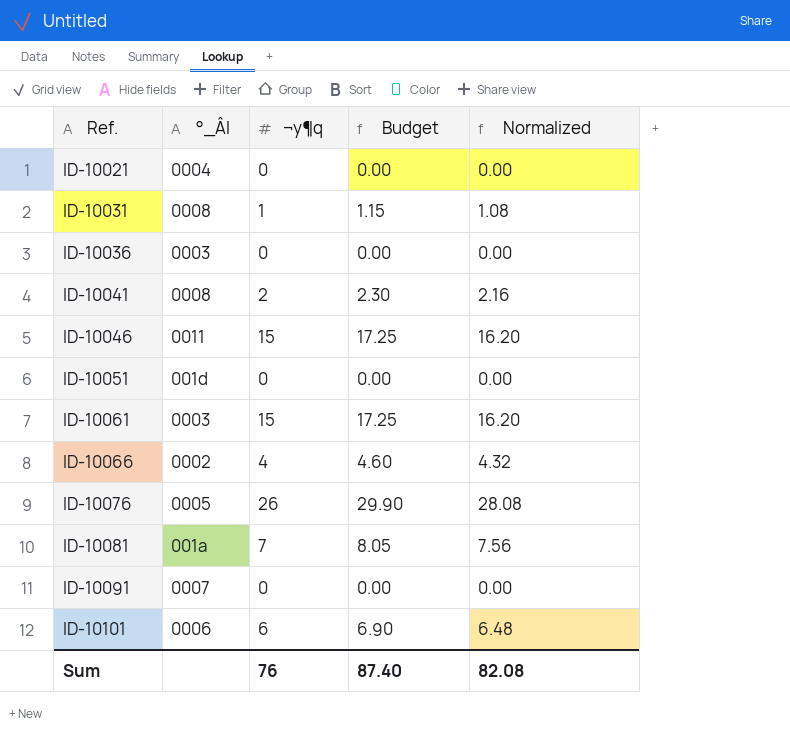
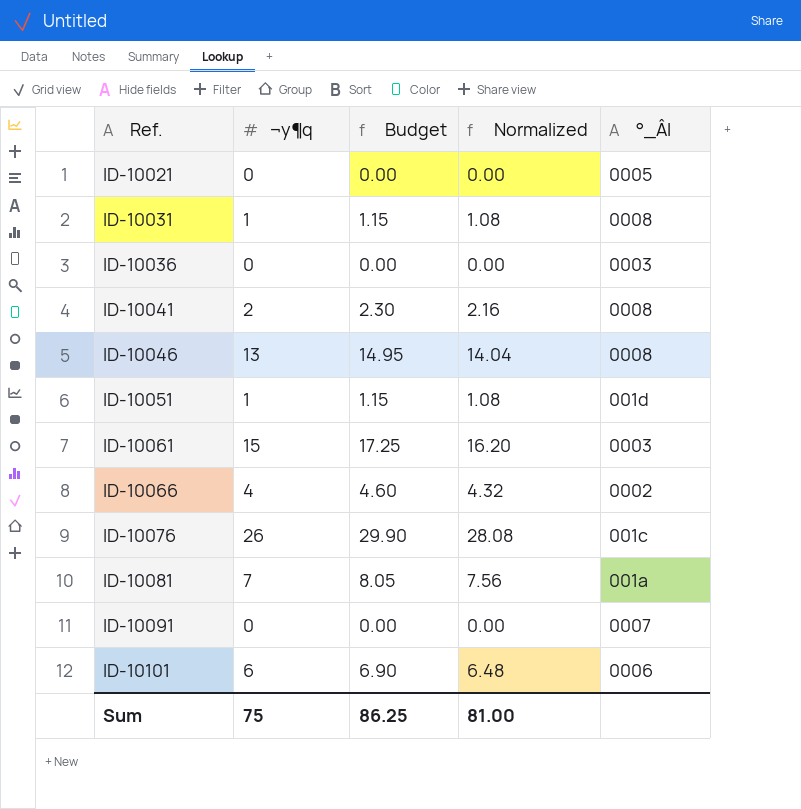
column °_ÂI | position: 2 -> 5
ID-10021 | °_ÂI: 0004 -> 0005
ID-10046 | ¬y¶q: 15 -> 13
ID-10046 | Budget: 17.25 -> 14.95
ID-10046 | Normalized: 16.20 -> 14.04
ID-10046 | °_ÂI: 0011 -> 0008
ID-10051 | ¬y¶q: 0 -> 1
ID-10051 | Budget: 0.00 -> 1.15
ID-10051 | Normalized: 0.00 -> 1.08
ID-10076 | °_ÂI: 0005 -> 001c
Sum | ¬y¶q: 76 -> 75
Sum | Budget: 87.40 -> 86.25
Sum | Normalized: 82.08 -> 81.00

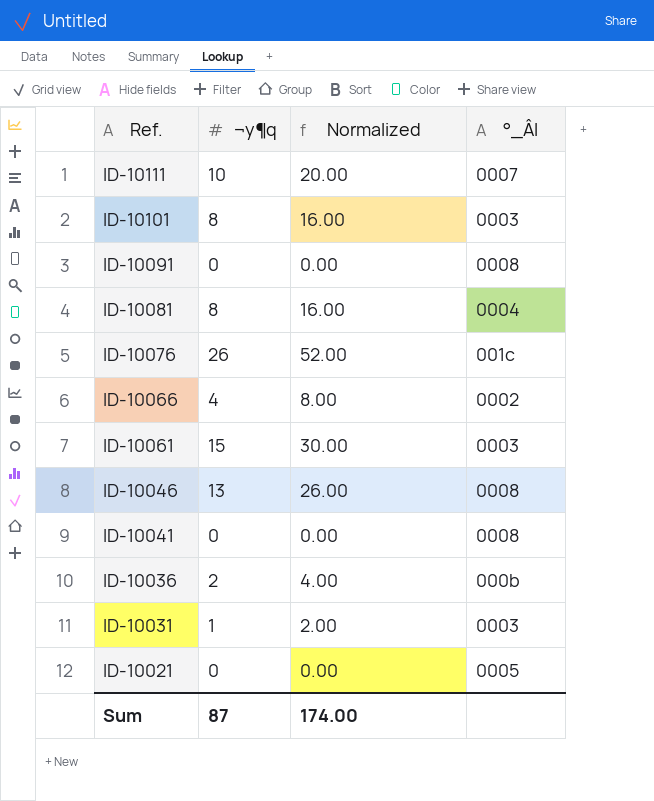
row order: Ref. ascending -> Ref. descending
column Budget | formula: [¬y¶q] * 1.15 -> none
column Normalized | formula: [¬y¶q] * 1.08 -> [¬y¶q] * 2
row ID-10051: 1 | 1.15 | 1.08 | 001d -> none
row ID-10111: none -> 10 | 20.00 | 0007
ID-10101 | ¬y¶q: 6 -> 8
ID-10101 | °_ÂI: 0006 -> 0003
ID-10091 | °_ÂI: 0007 -> 0008
ID-10081 | ¬y¶q: 7 -> 8
ID-10081 | °_ÂI: 001a -> 0004
ID-10041 | ¬y¶q: 2 -> 0
ID-10036 | ¬y¶q: 0 -> 2
ID-10036 | °_ÂI: 0003 -> 000b
ID-10031 | °_ÂI: 0008 -> 0003
Sum | ¬y¶q: 75 -> 87
Sum | Normalized: 81.00 -> 174.00

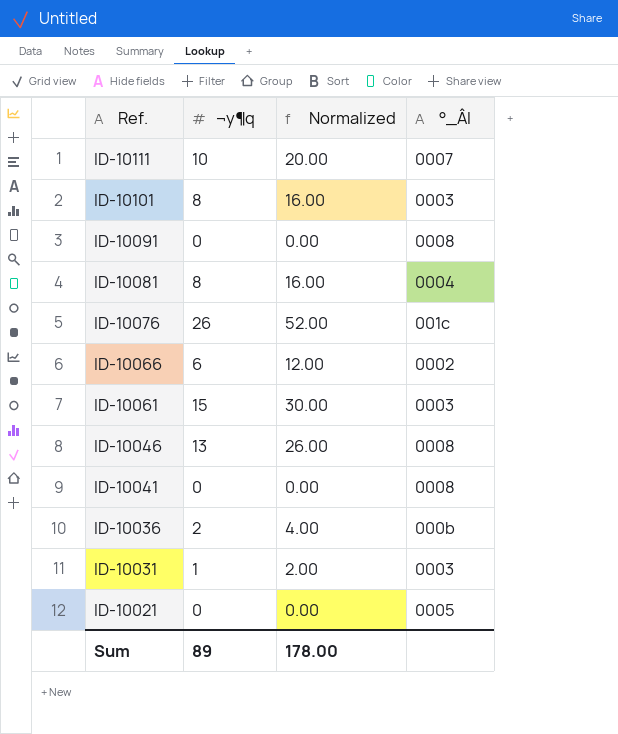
ID-10066 | ¬y¶q: 4 -> 6
ID-10066 | Normalized: 8.00 -> 12.00
Sum | ¬y¶q: 87 -> 89
Sum | Normalized: 174.00 -> 178.00

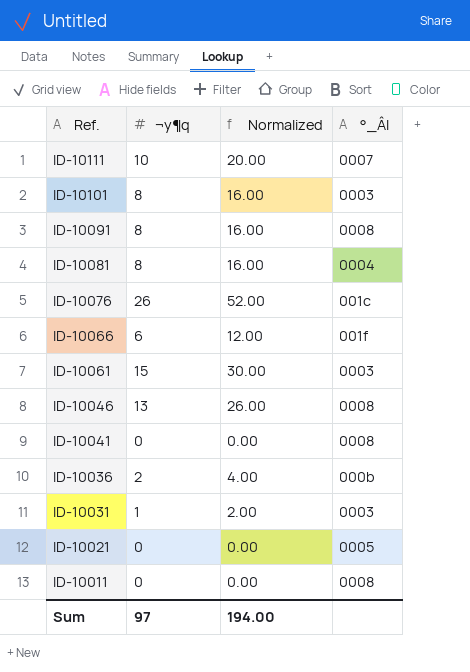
ID-10091 | ¬y¶q: 0 -> 8
ID-10091 | Normalized: 0.00 -> 16.00
ID-10066 | °_ÂI: 0002 -> 001f
row ID-10011: none -> 0 | 0.00 | 0008
Sum | ¬y¶q: 89 -> 97
Sum | Normalized: 178.00 -> 194.00

